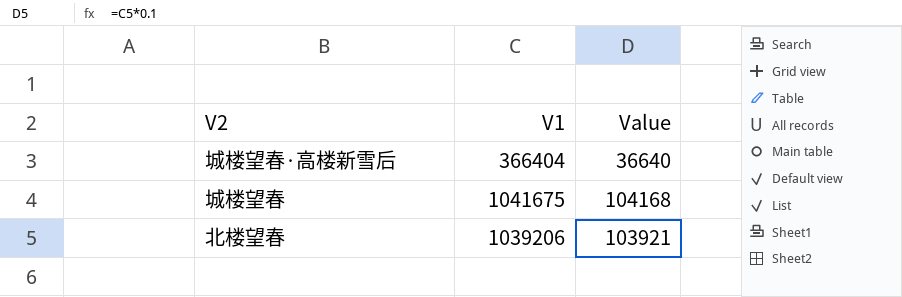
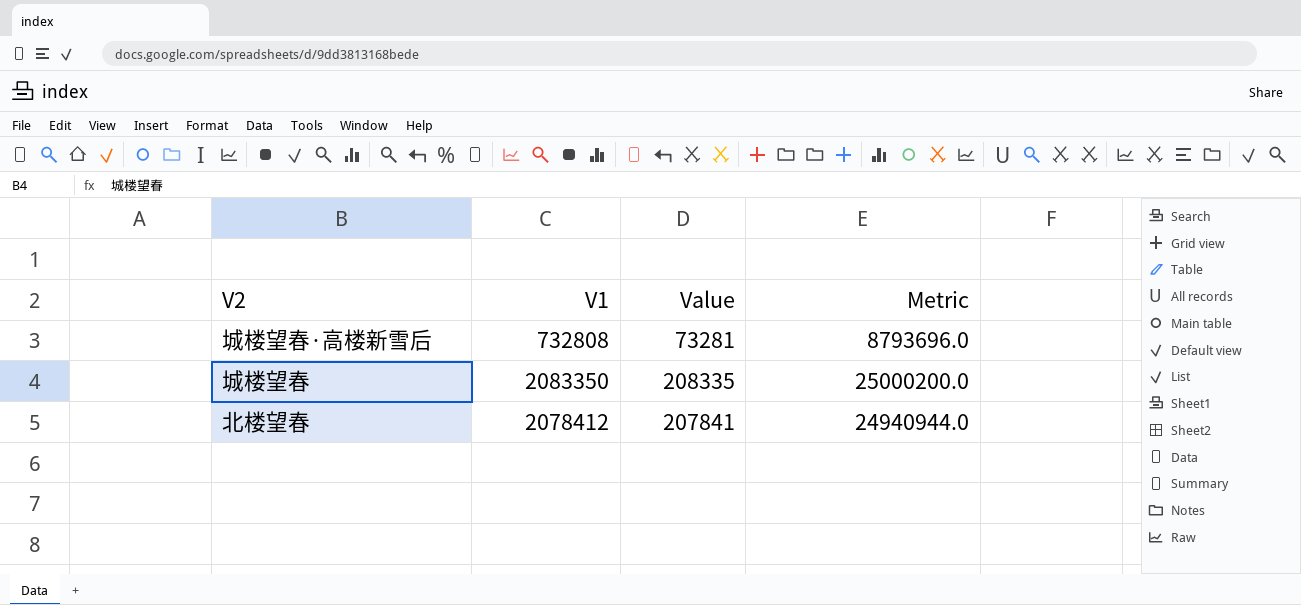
column Metric | formula: none -> [V1] * 12
城楼望春·高楼新雪后 | V1: 366404 -> 732808
城楼望春·高楼新雪后 | Value: 36640 -> 73281
城楼望春 | V1: 1041675 -> 2083350
城楼望春 | Value: 104168 -> 208335
北楼望春 | V1: 1039206 -> 2078412
北楼望春 | Value: 103921 -> 207841

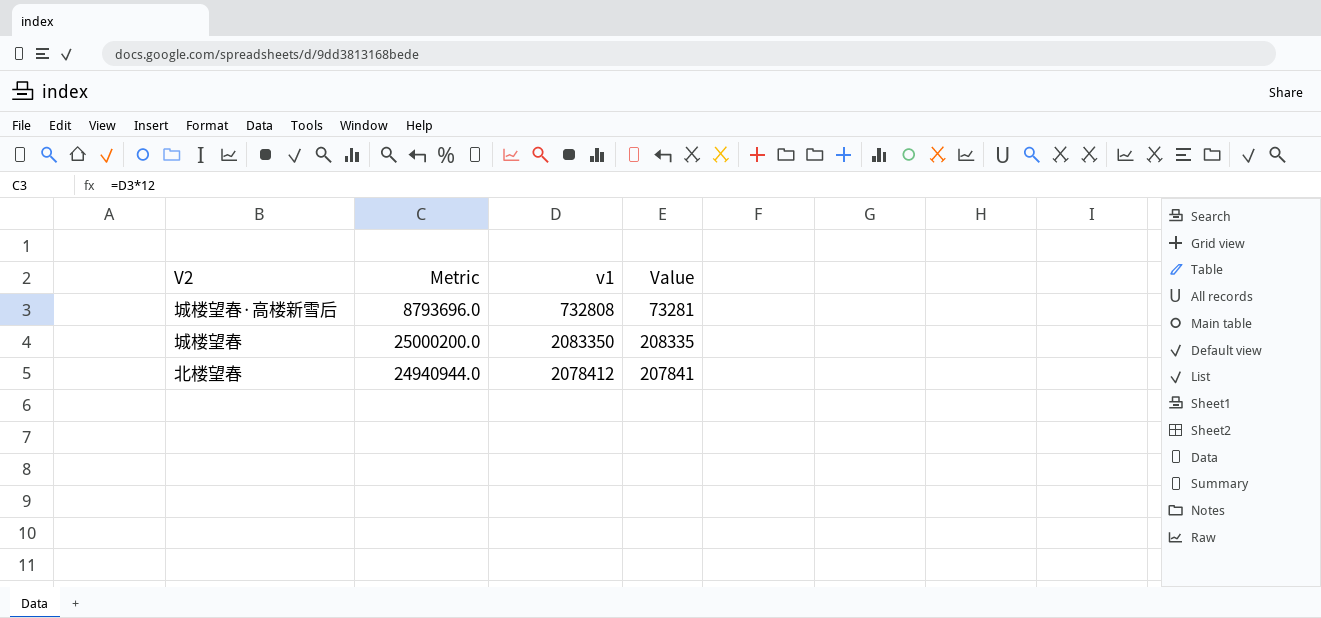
column Metric | position: 4 -> 2
column name: V1 -> v1

